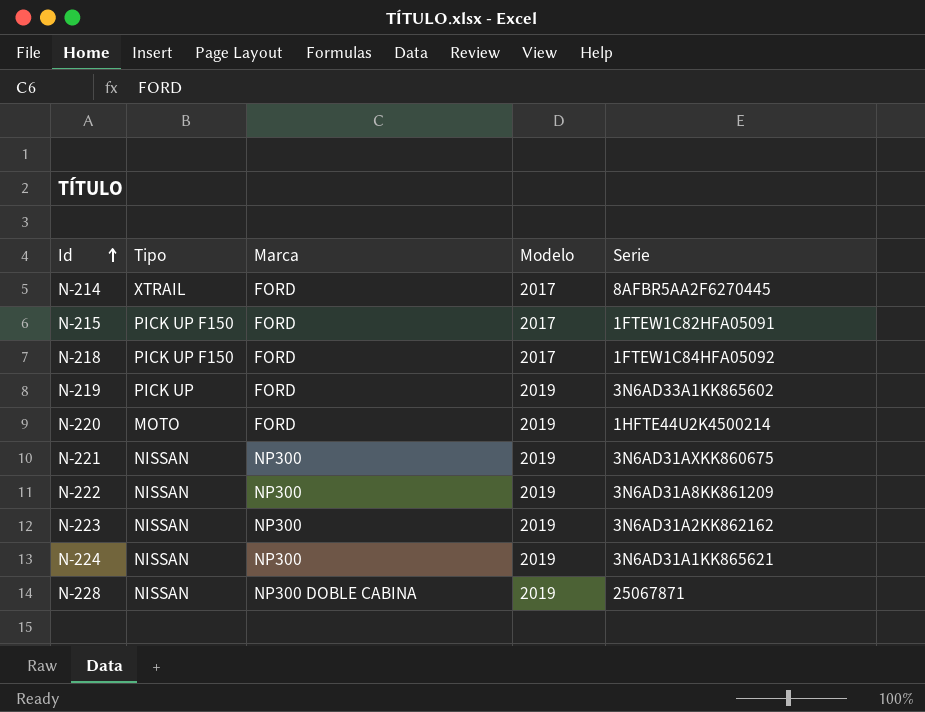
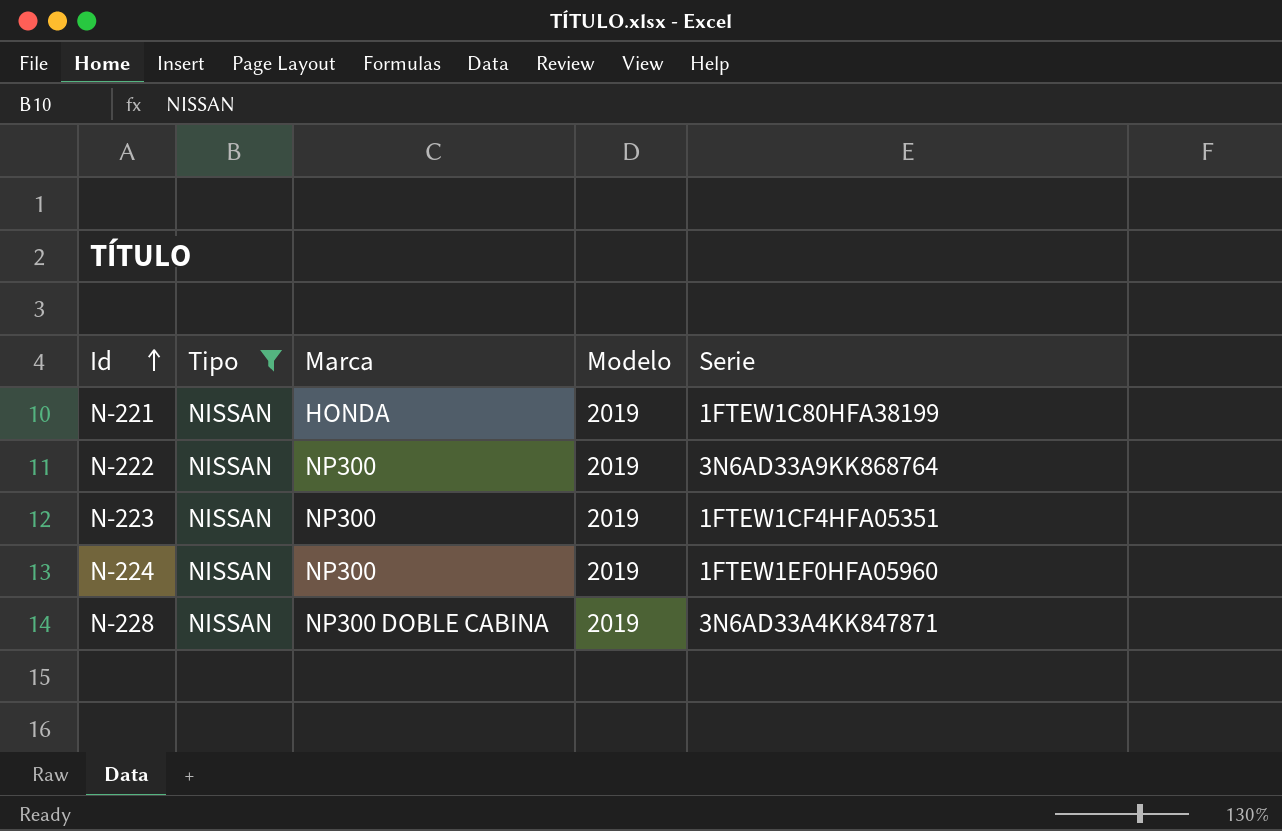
filter: none -> Tipo = NISSAN
N-221 | Marca: NP300 -> HONDA
N-221 | Serie: 3N6AD31AXKK860675 -> 1FTEW1C80HFA38199
N-222 | Serie: 3N6AD31A8KK861209 -> 3N6AD33A9KK868764
N-223 | Serie: 3N6AD31A2KK862162 -> 1FTEW1CF4HFA05351
N-224 | Serie: 3N6AD31A1KK865621 -> 1FTEW1EF0HFA05960
N-228 | Serie: 25067871 -> 3N6AD33A4KK847871

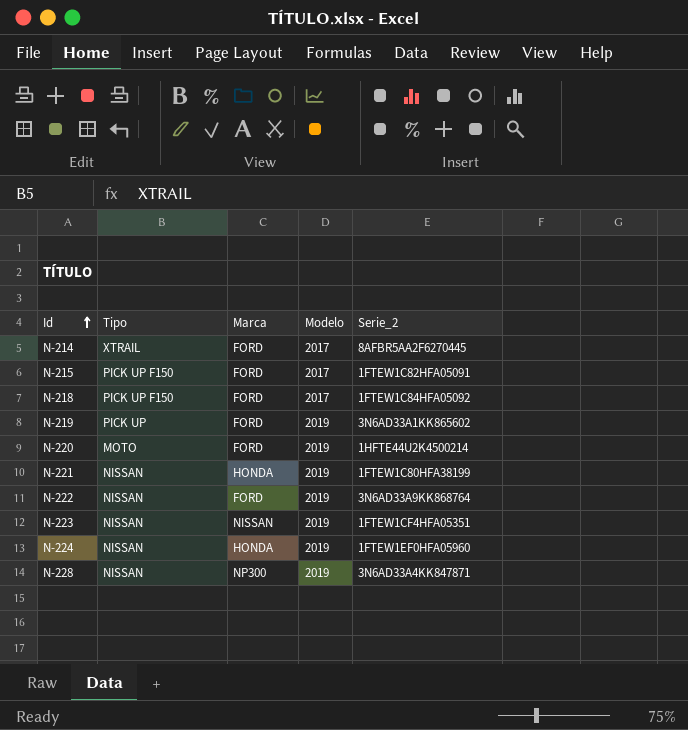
filter: Tipo = NISSAN -> none
column name: Serie -> Serie_2
N-222 | Marca: NP300 -> FORD
N-223 | Marca: NP300 -> NISSAN
N-224 | Marca: NP300 -> HONDA
N-228 | Marca: NP300 DOBLE CABINA -> NP300

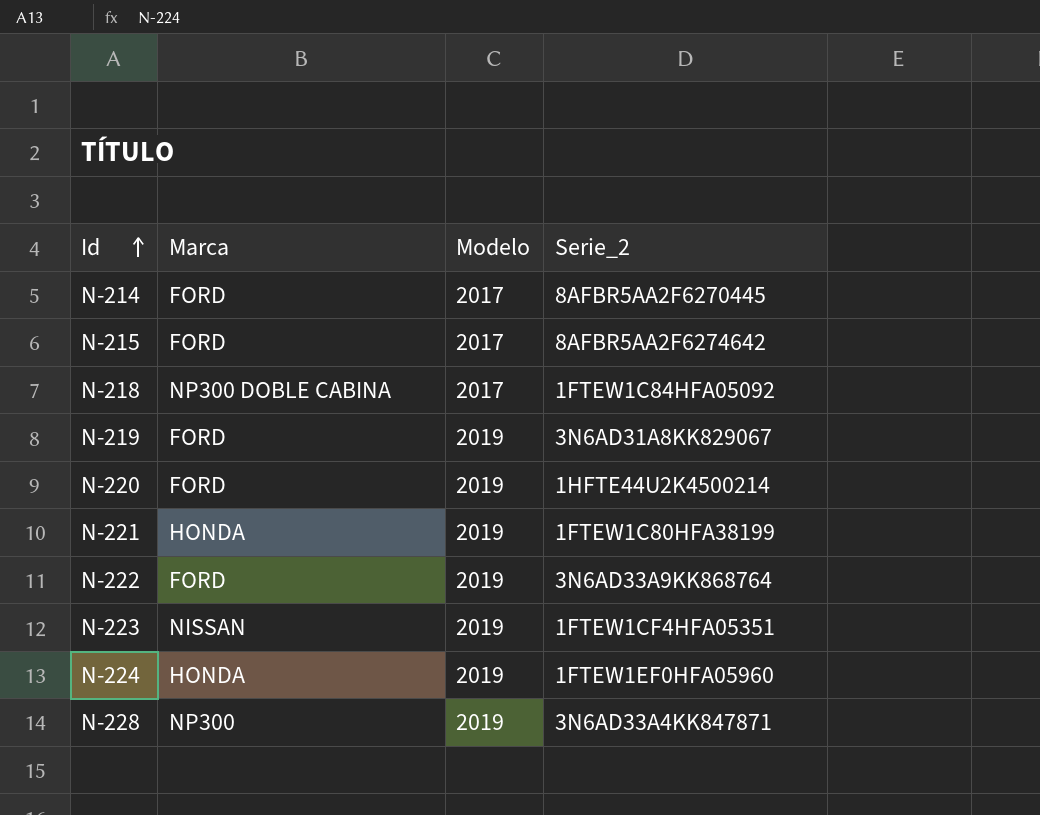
column Tipo | position: 2 -> none
N-215 | Serie_2: 1FTEW1C82HFA05091 -> 8AFBR5AA2F6274642
N-218 | Marca: FORD -> NP300 DOBLE CABINA
N-219 | Serie_2: 3N6AD33A1KK865602 -> 3N6AD31A8KK829067

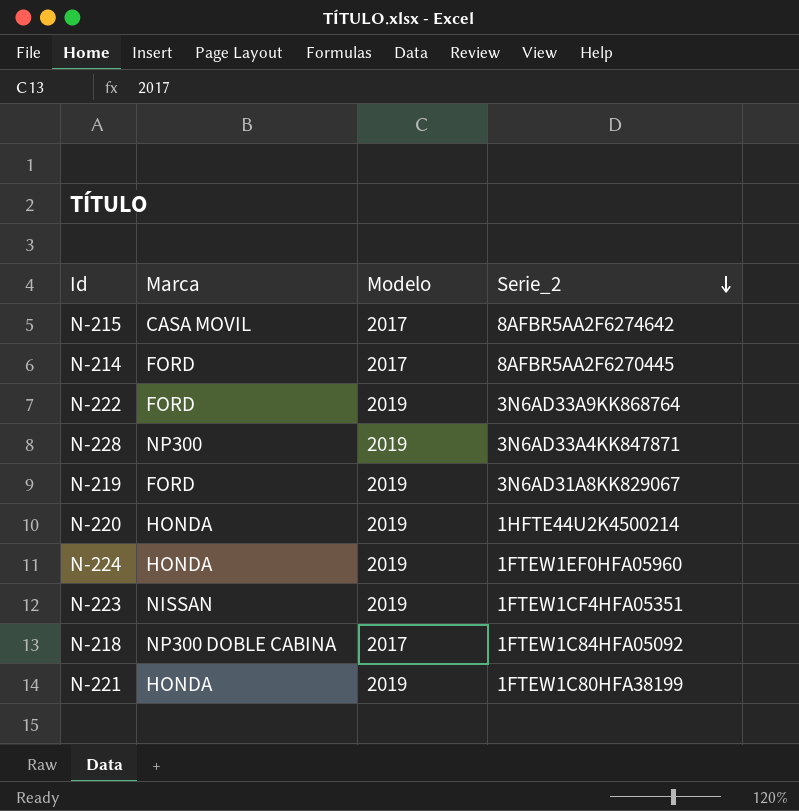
row order: Id ascending -> Serie_2 descending
N-215 | Marca: FORD -> CASA MOVIL
N-220 | Marca: FORD -> HONDA

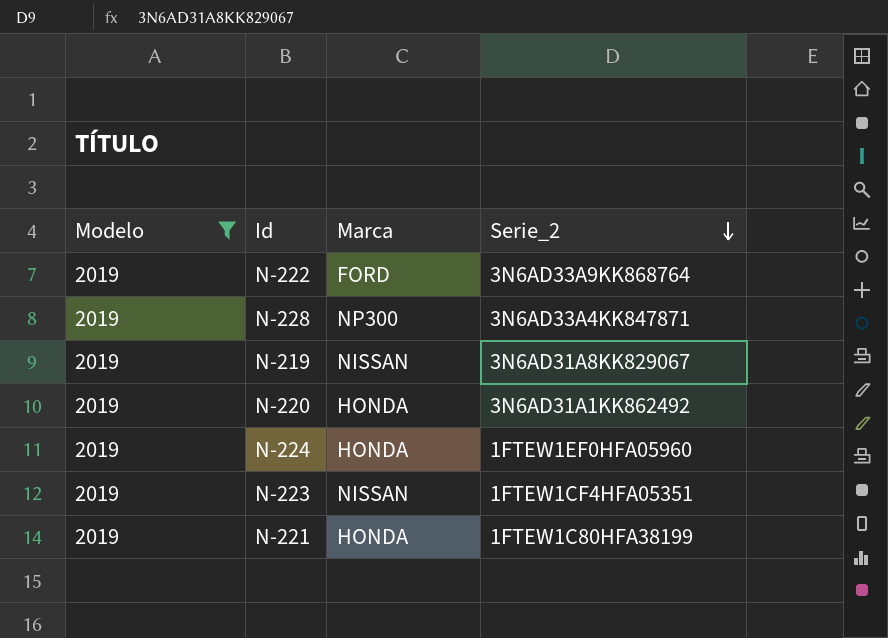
filter: none -> Modelo = 2019
column Modelo | position: 3 -> 1
N-219 | Marca: FORD -> NISSAN
N-220 | Serie_2: 1HFTE44U2K4500214 -> 3N6AD31A1KK862492

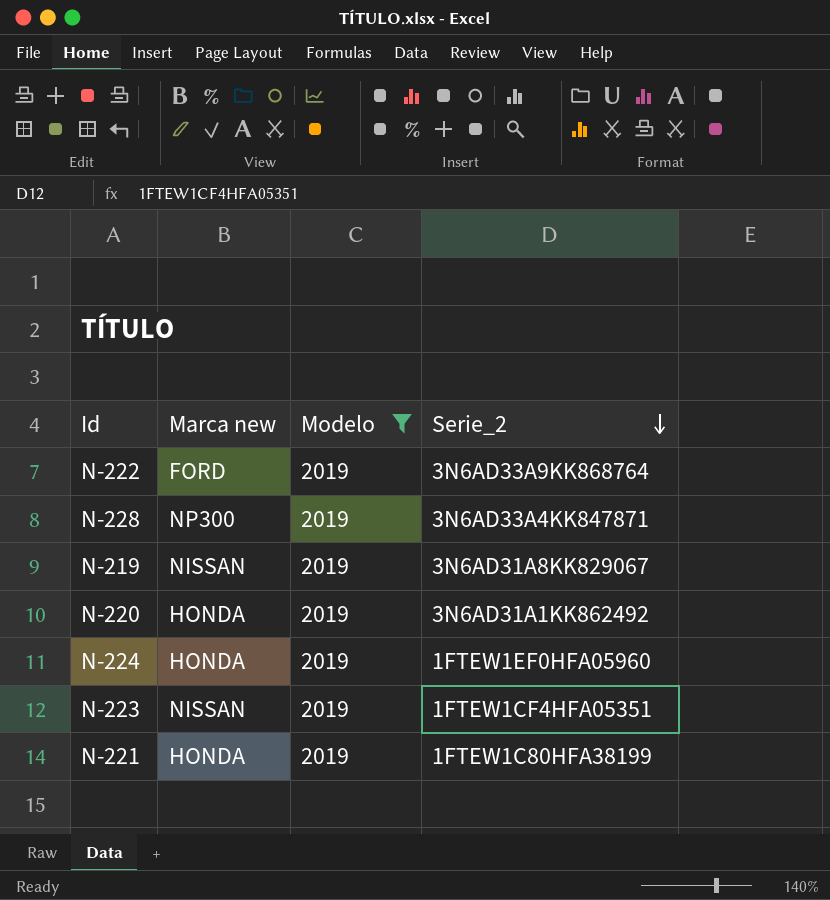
column name: Marca -> Marca new
column Modelo | position: 1 -> 3

